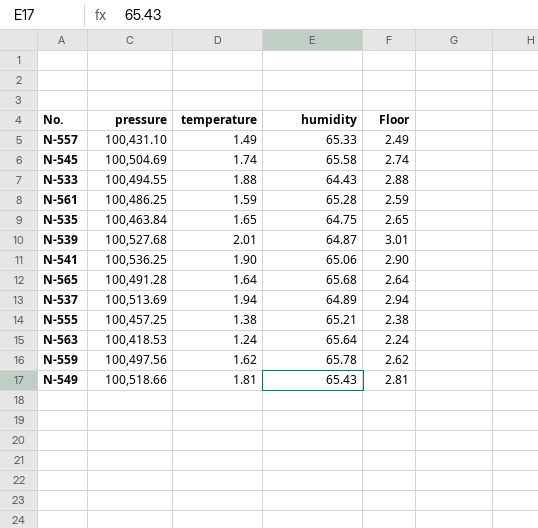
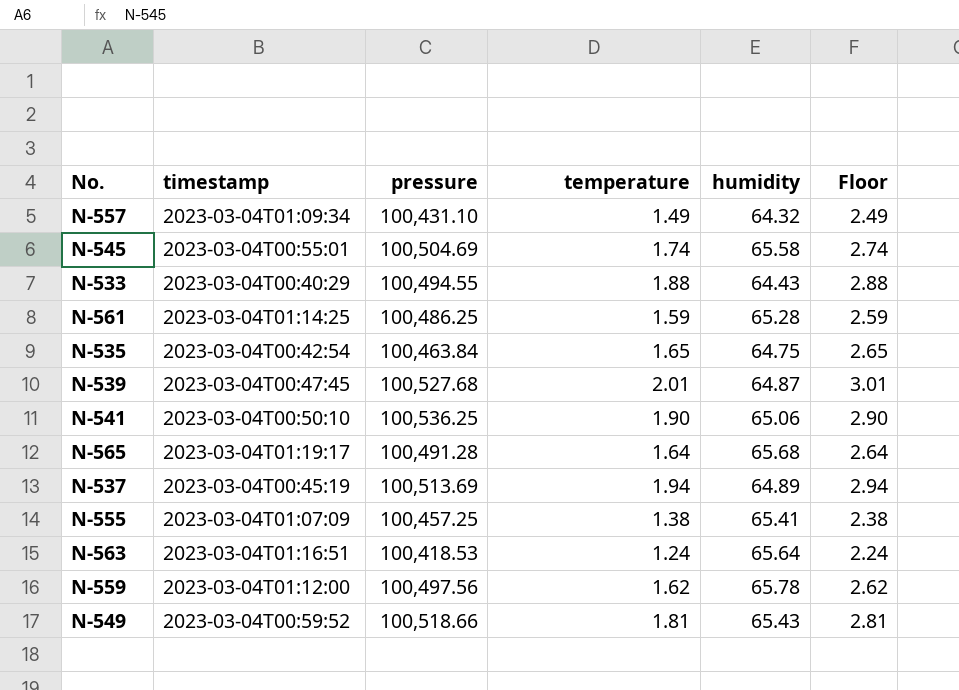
column timestamp | position: none -> 2
N-557 | humidity: 65.33 -> 64.32
N-555 | humidity: 65.21 -> 65.41

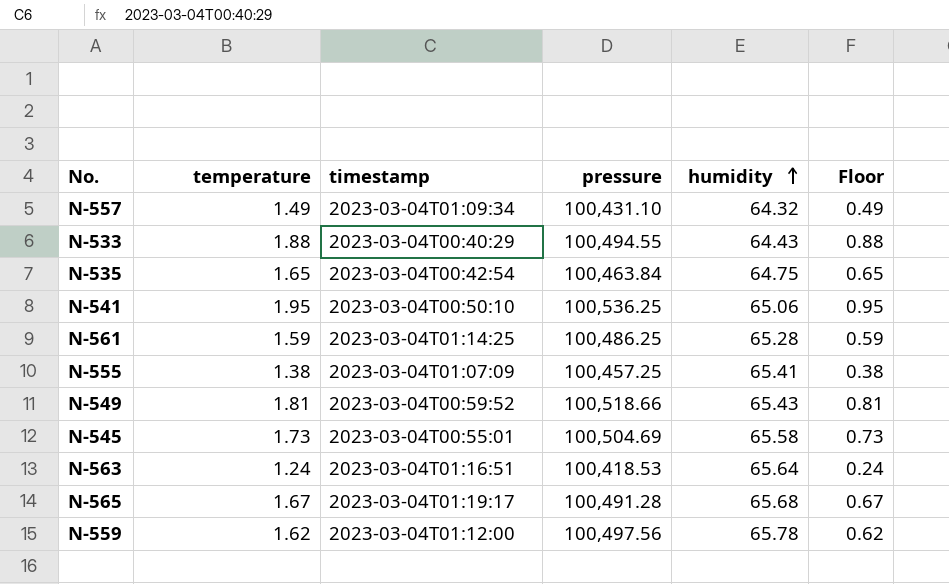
row order: none -> humidity ascending
column temperature | position: 4 -> 2
column Floor | formula: [temperature] + 1 -> [temperature] - 1
row N-539: 2023-03-04T00:47:45 | 100,527.68 | 2.01 | 64.87 | 3.01 -> none
row N-537: 2023-03-04T00:45:19 | 100,513.69 | 1.94 | 64.89 | 2.94 -> none
N-541 | temperature: 1.90 -> 1.95
N-545 | temperature: 1.74 -> 1.73
N-565 | temperature: 1.64 -> 1.67

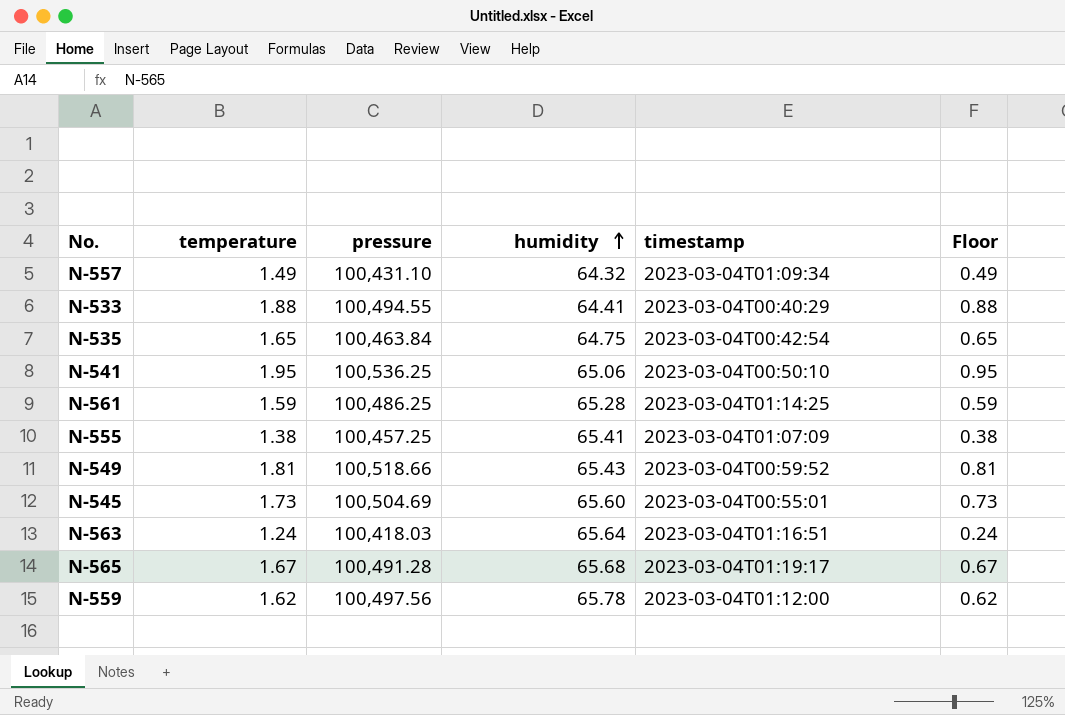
column timestamp | position: 3 -> 5
N-533 | humidity: 64.43 -> 64.41
N-545 | humidity: 65.58 -> 65.60
N-563 | pressure: 100,418.53 -> 100,418.03

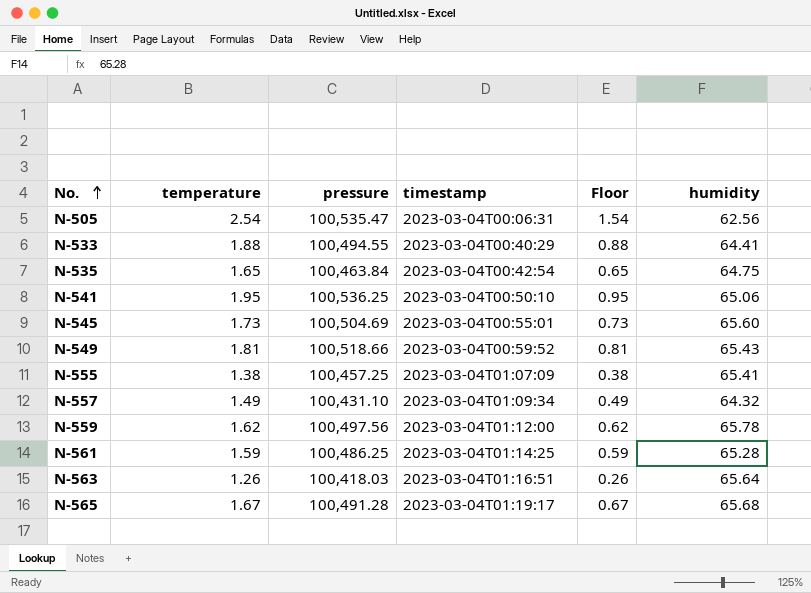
row order: humidity ascending -> No. ascending
column humidity | position: 4 -> 6
row N-505: none -> 2.54 | 100,535.47 | 2023-03-04T00:06:31 | 1.54 | 62.56
N-563 | temperature: 1.24 -> 1.26
N-563 | Floor: 0.24 -> 0.26

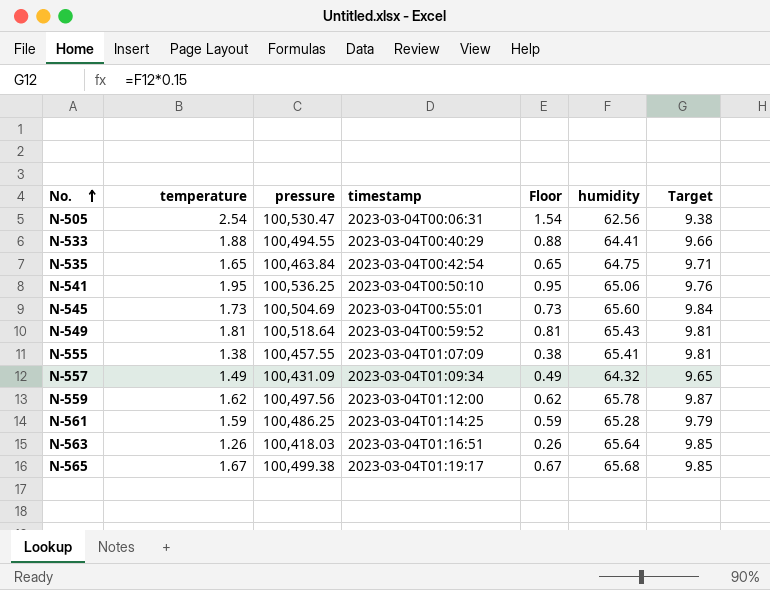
column Target | formula: none -> [humidity] * 0.15
N-505 | pressure: 100,535.47 -> 100,530.47
N-549 | pressure: 100,518.66 -> 100,518.64
N-555 | pressure: 100,457.25 -> 100,457.55
N-557 | pressure: 100,431.10 -> 100,431.09
N-565 | pressure: 100,491.28 -> 100,499.38

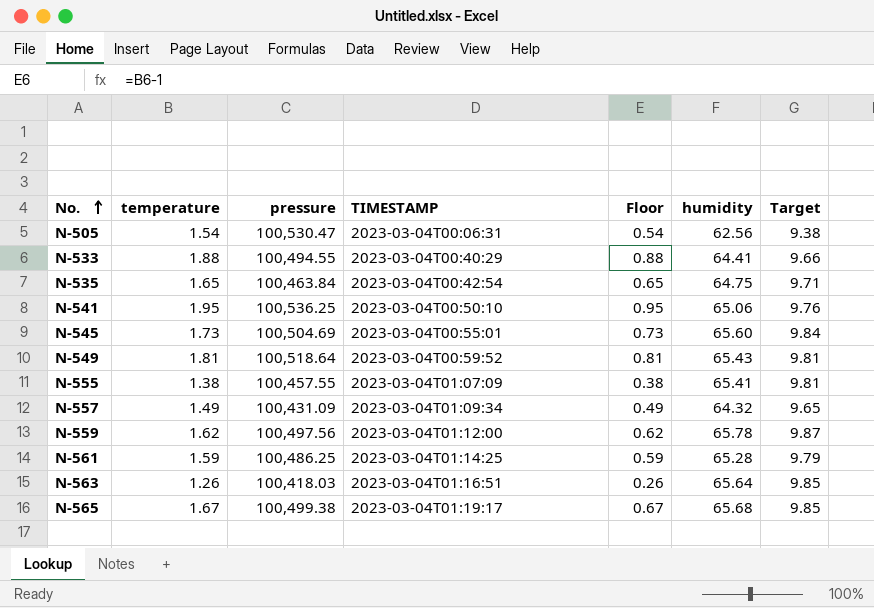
column name: timestamp -> TIMESTAMP
N-505 | temperature: 2.54 -> 1.54
N-505 | Floor: 1.54 -> 0.54

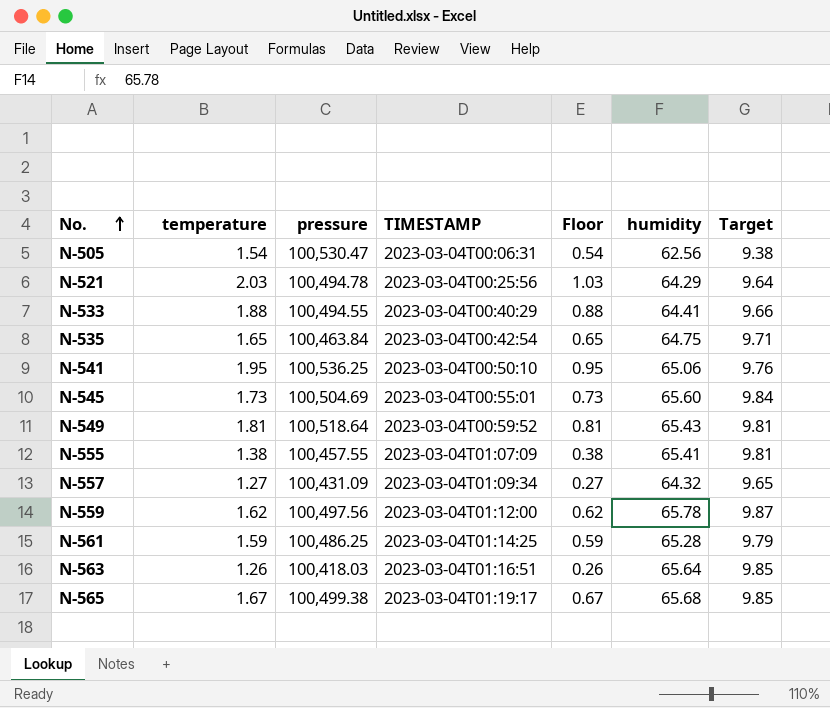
row N-521: none -> 2.03 | 100,494.78 | 2023-03-04T00:25:56 | 1.03 | 64.29 | 9.64
N-557 | temperature: 1.49 -> 1.27
N-557 | Floor: 0.49 -> 0.27

